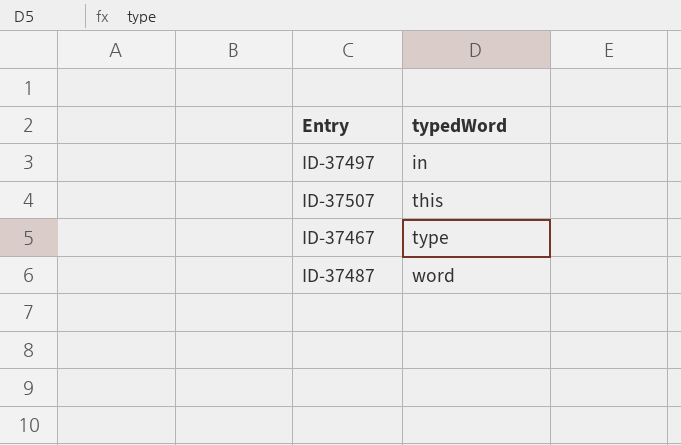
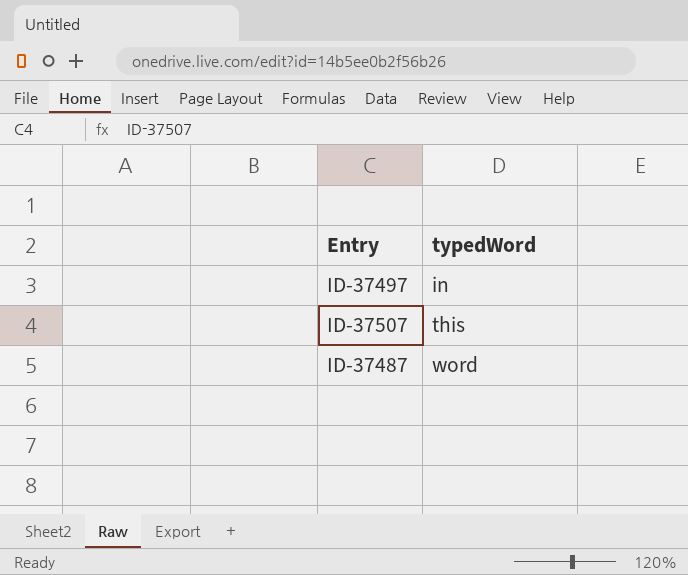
row ID-37467: type -> none

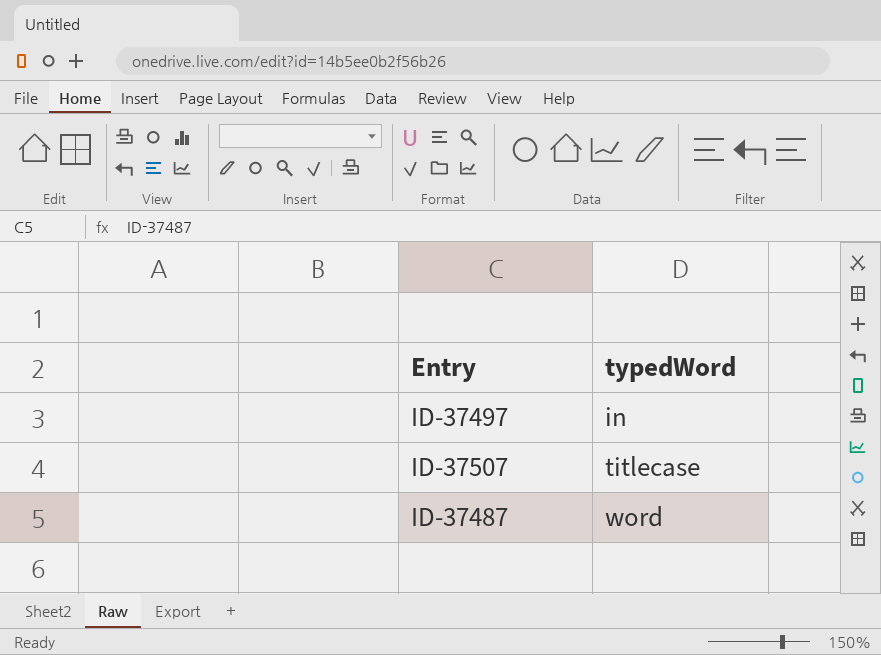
ID-37507 | typedWord: this -> titlecase

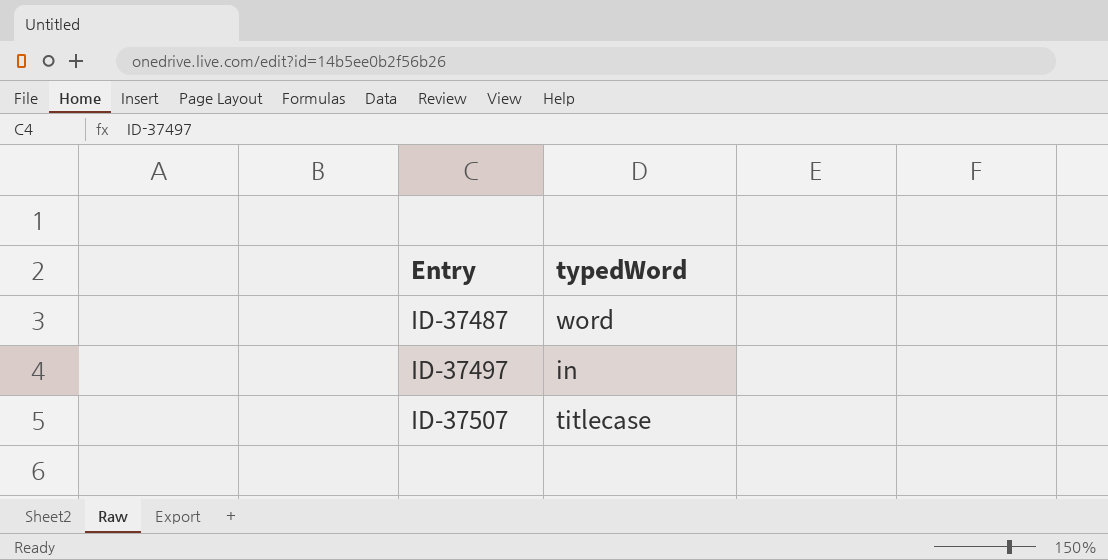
row order: typedWord ascending -> Entry ascending

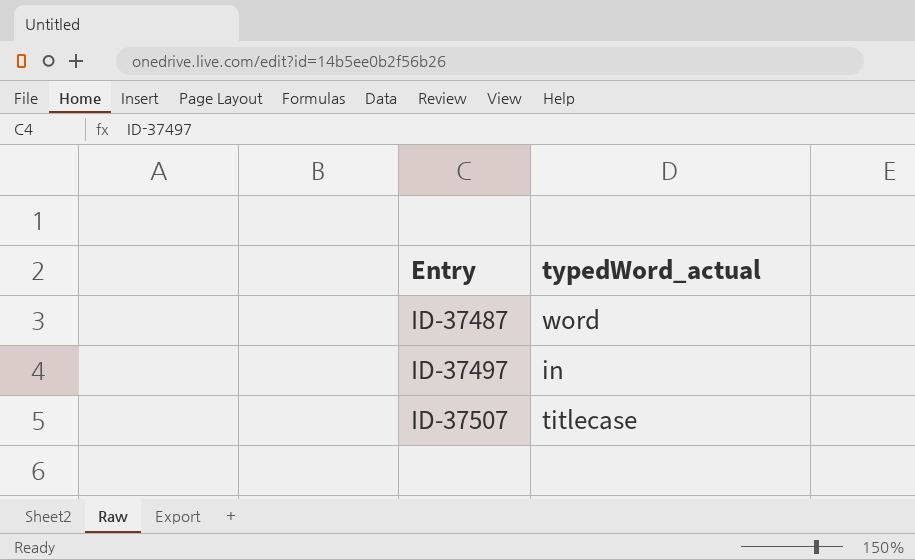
column name: typedWord -> typedWord_actual

